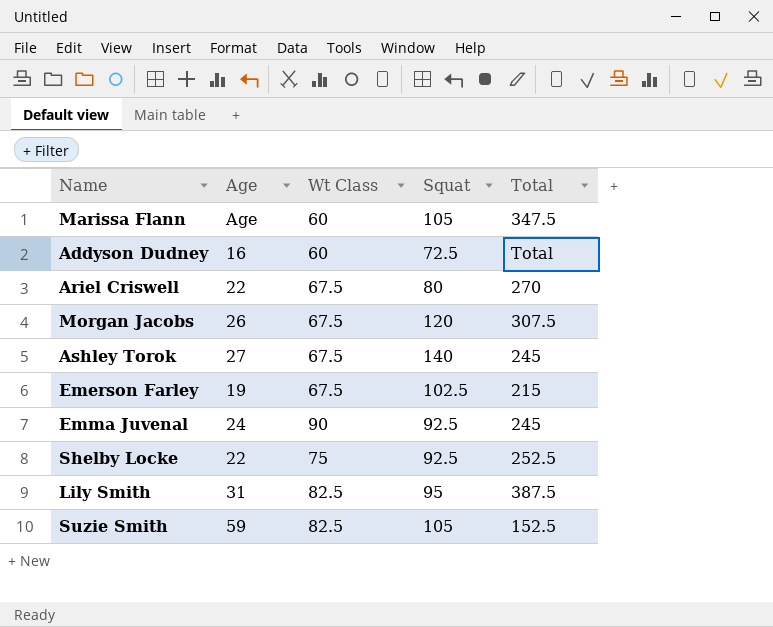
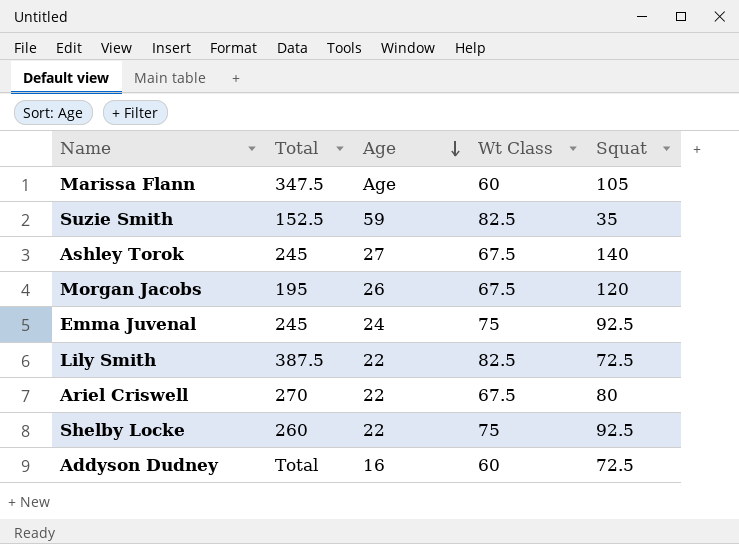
row order: none -> Age descending
column Total | position: 5 -> 2
row Emerson Farley: 19 | 67.5 | 102.5 | 215 -> none
Suzie Smith | Squat: 105 -> 35
Morgan Jacobs | Total: 307.5 -> 195
Emma Juvenal | Wt Class: 90 -> 75
Lily Smith | Age: 31 -> 22
Lily Smith | Squat: 95 -> 72.5
Shelby Locke | Total: 252.5 -> 260

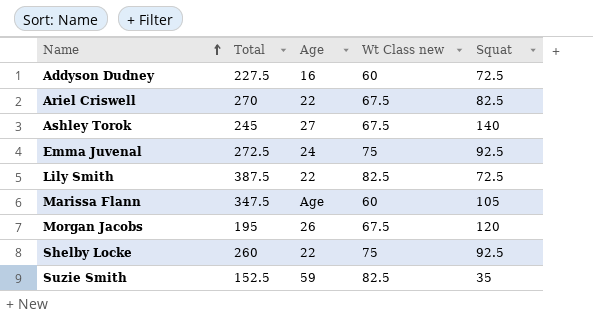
row order: Age descending -> Name ascending
column name: Wt Class -> Wt Class new
Addyson Dudney | Total: Total -> 227.5
Ariel Criswell | Squat: 80 -> 82.5
Emma Juvenal | Total: 245 -> 272.5

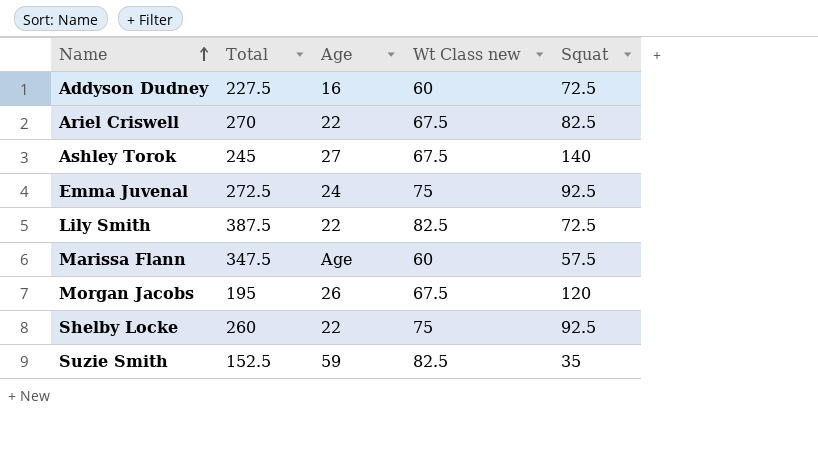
Marissa Flann | Squat: 105 -> 57.5

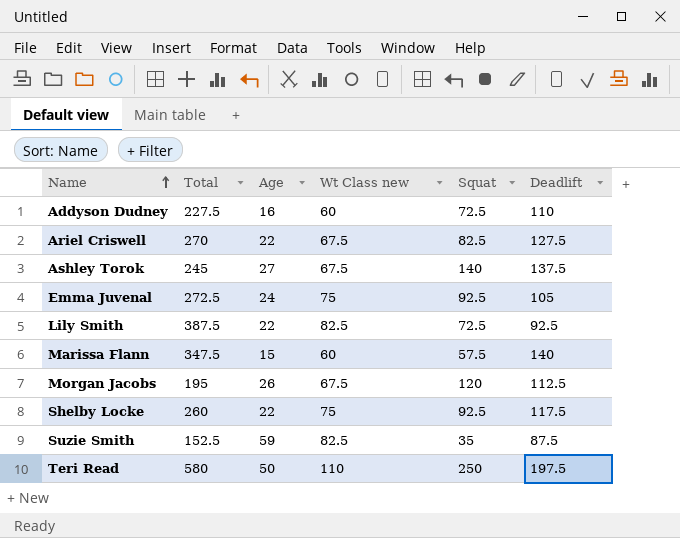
column Deadlift | position: none -> 6
Marissa Flann | Age: Age -> 15
row Teri Read: none -> 580 | 50 | 110 | 250 | 197.5

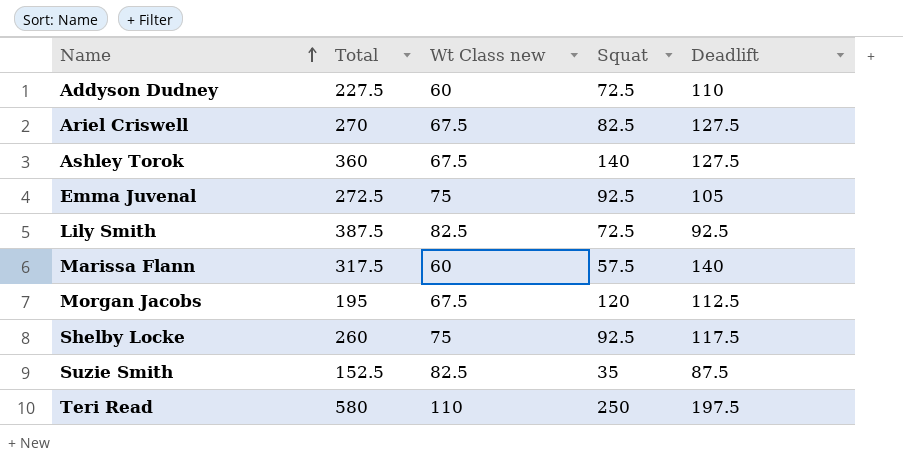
column Age | position: 3 -> none
Ashley Torok | Total: 245 -> 360
Ashley Torok | Deadlift: 137.5 -> 127.5
Marissa Flann | Total: 347.5 -> 317.5

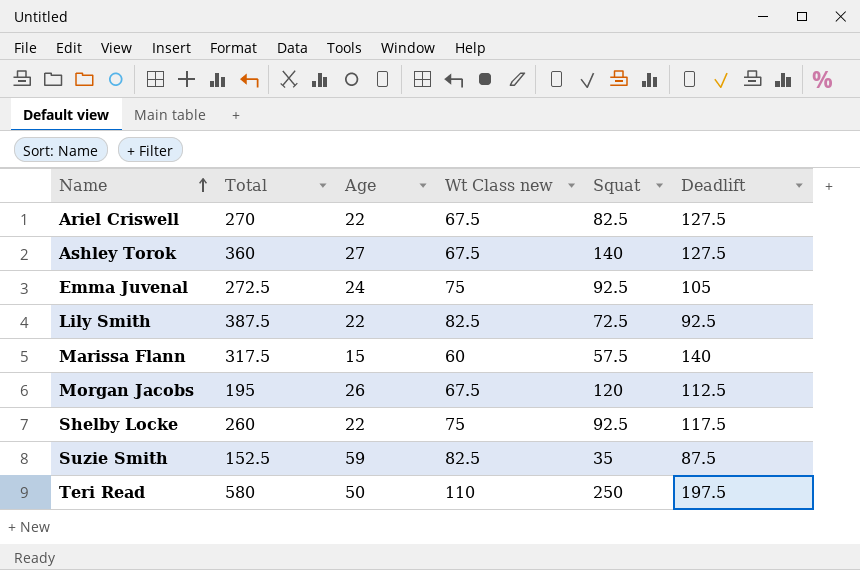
column Age | position: none -> 3
row Addyson Dudney: 227.5 | 60 | 72.5 | 110 -> none

